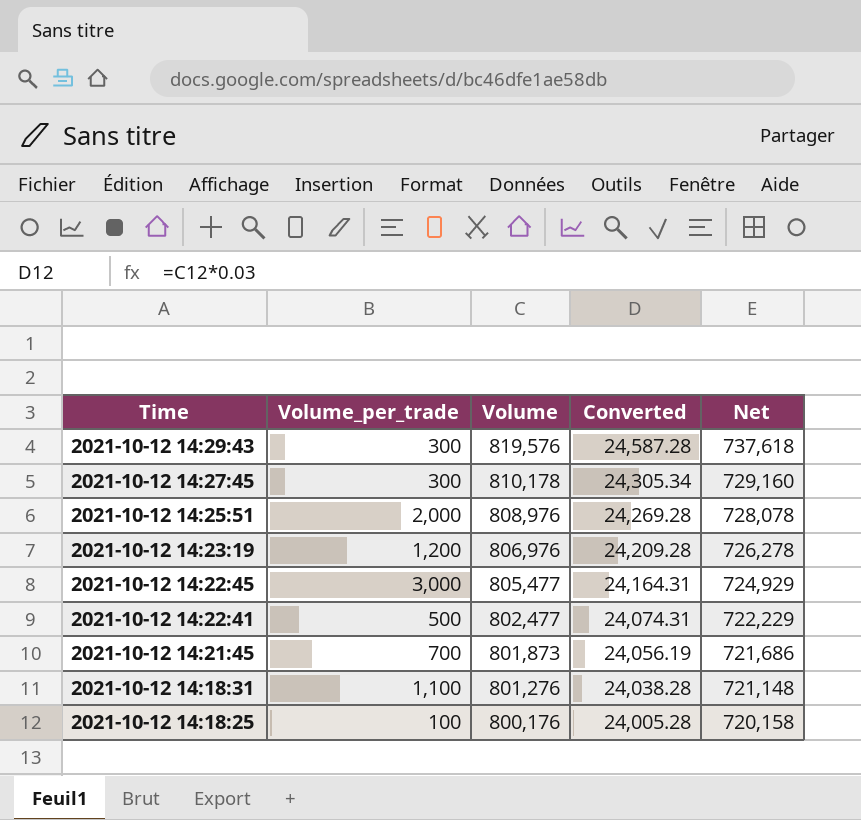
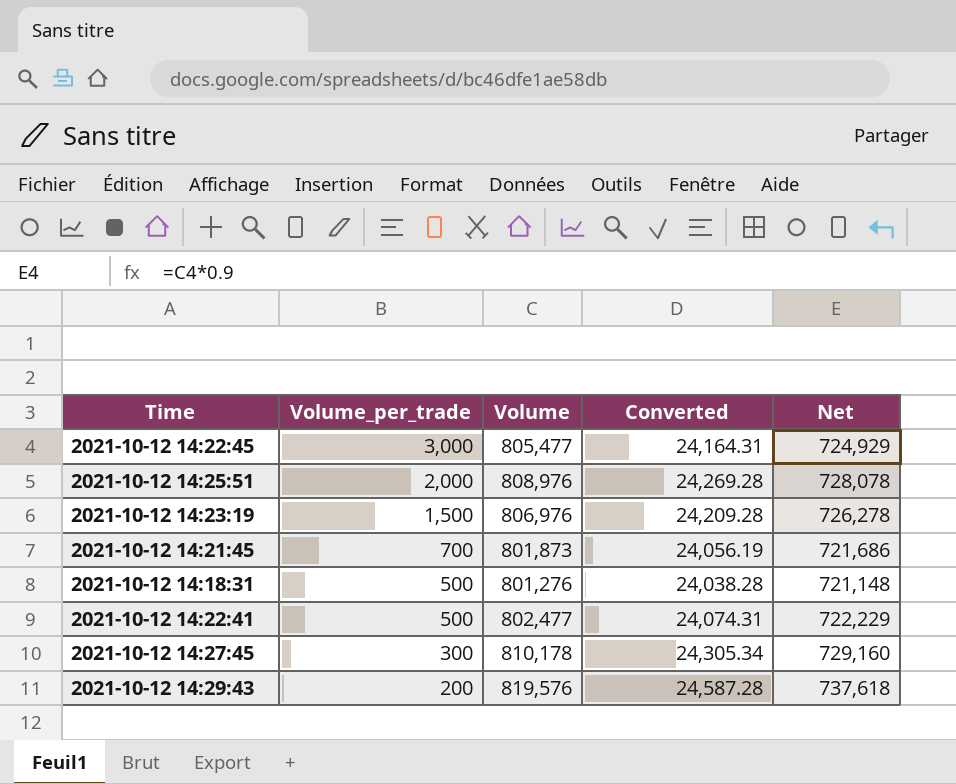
row order: Time descending -> Volume_per_trade descending
row 2021-10-12 14:18:25: 100 | 800,176 | 24,005.28 | 720,158 -> none
2021-10-12 14:23:19 | Volume_per_trade: 1,200 -> 1,500
2021-10-12 14:18:31 | Volume_per_trade: 1,100 -> 500
2021-10-12 14:29:43 | Volume_per_trade: 300 -> 200

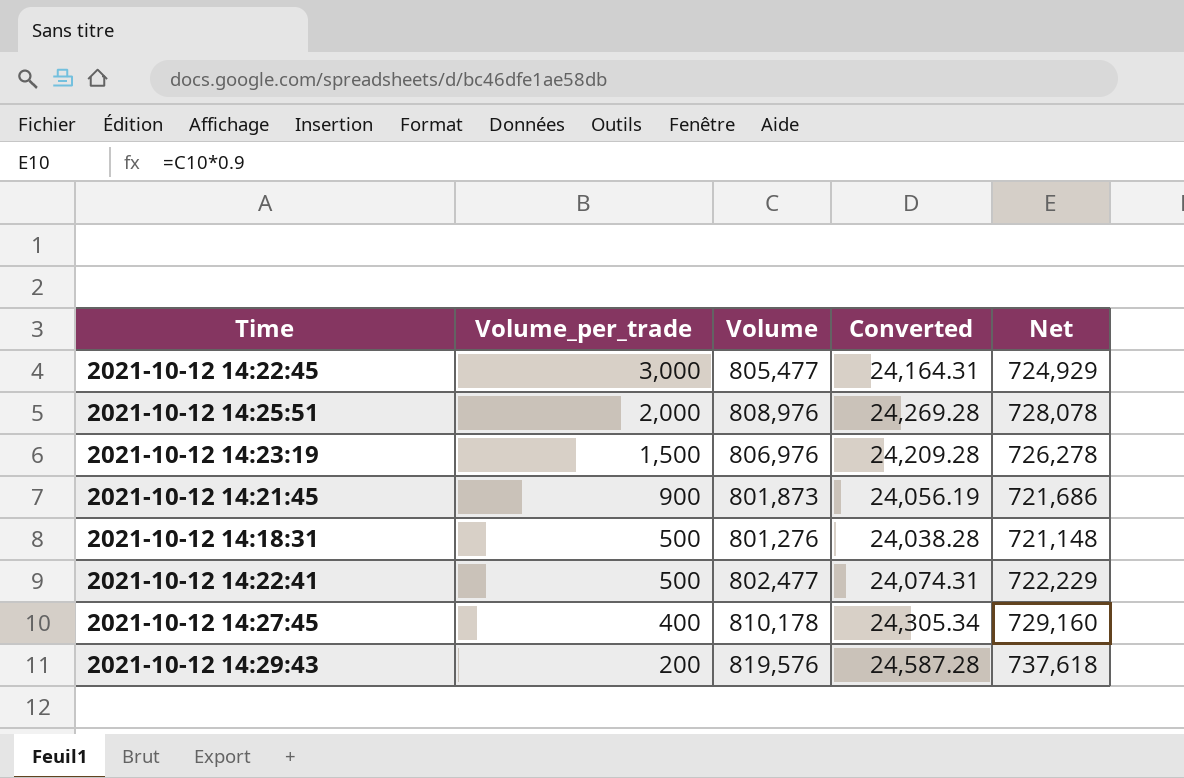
2021-10-12 14:21:45 | Volume_per_trade: 700 -> 900
2021-10-12 14:27:45 | Volume_per_trade: 300 -> 400

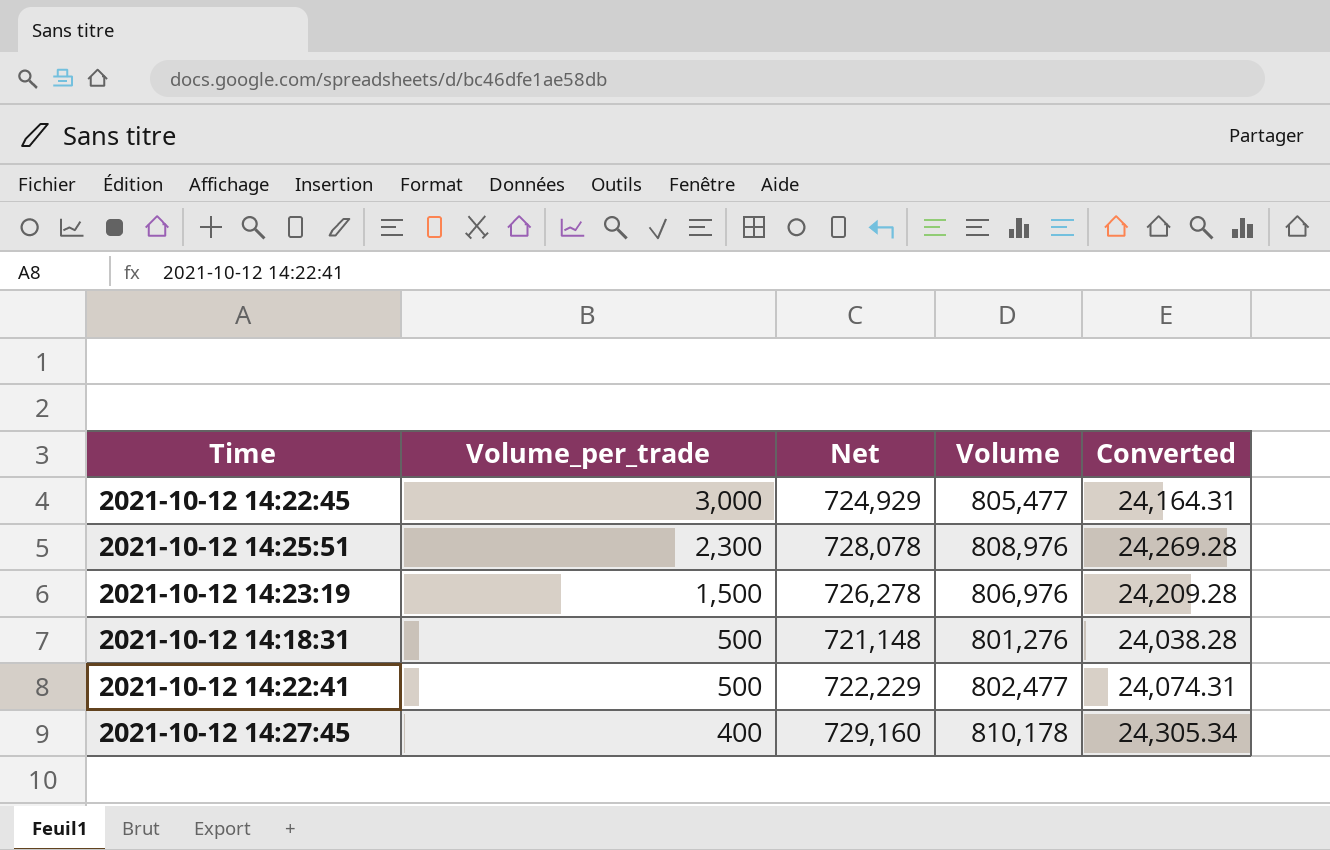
column Net | position: 5 -> 3
row 2021-10-12 14:21:45: 900 | 801,873 | 24,056.19 | 721,686 -> none
row 2021-10-12 14:29:43: 200 | 819,576 | 24,587.28 | 737,618 -> none
2021-10-12 14:25:51 | Volume_per_trade: 2,000 -> 2,300

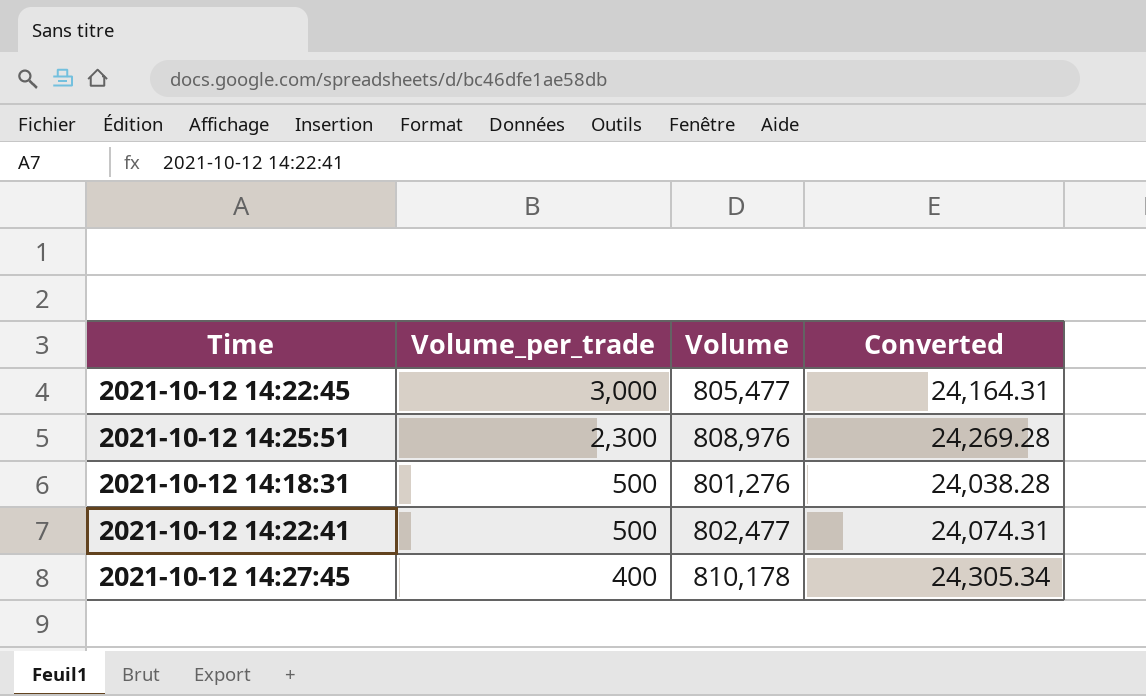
column Net | formula: [Volume] * 0.9 -> none
row 2021-10-12 14:23:19: 1,500 | 726,278 | 806,976 | 24,209.28 -> none

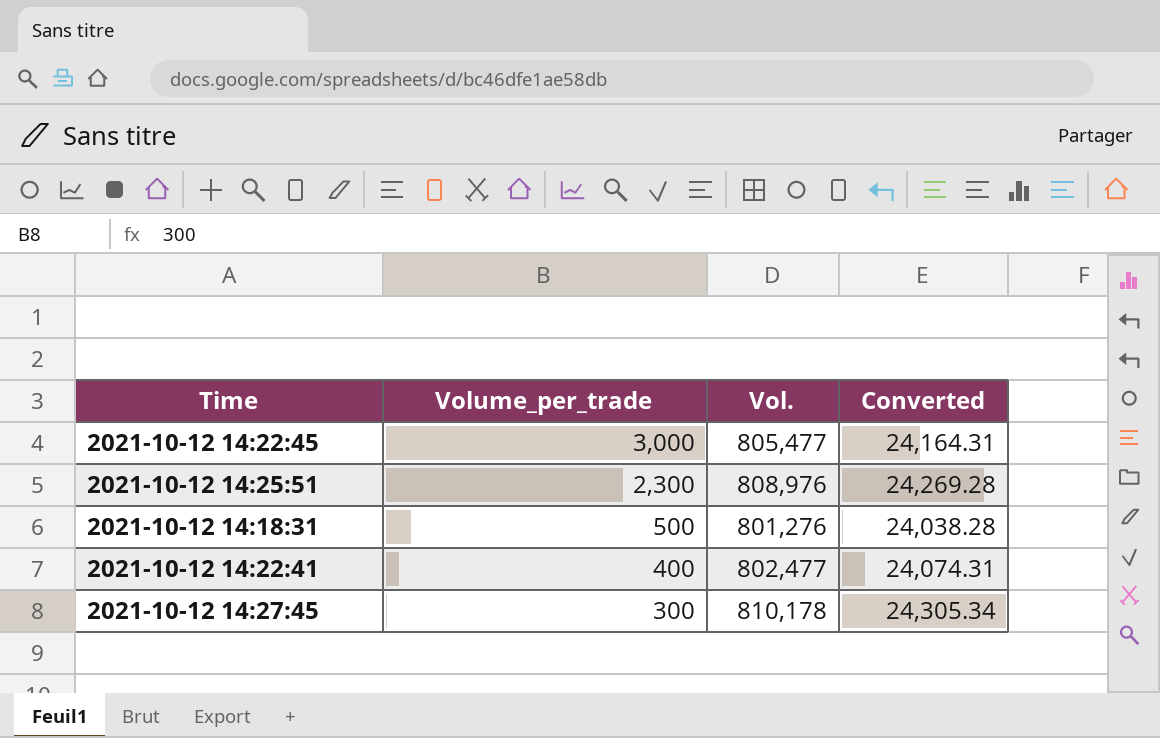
column name: Volume -> Vol.
2021-10-12 14:22:41 | Volume_per_trade: 500 -> 400
2021-10-12 14:27:45 | Volume_per_trade: 400 -> 300

